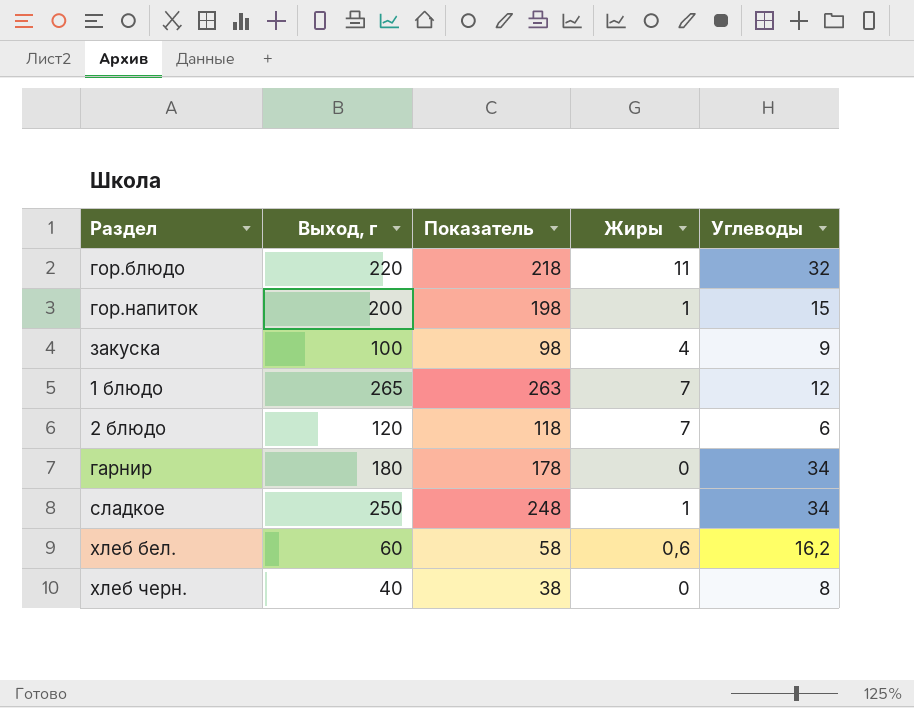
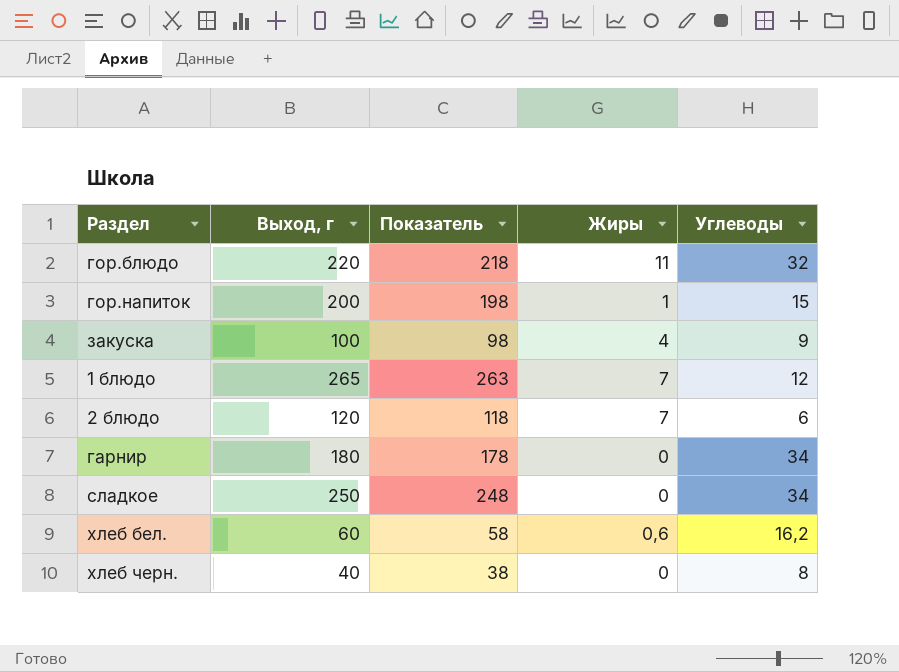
сладкое | Жиры: 1 -> 0

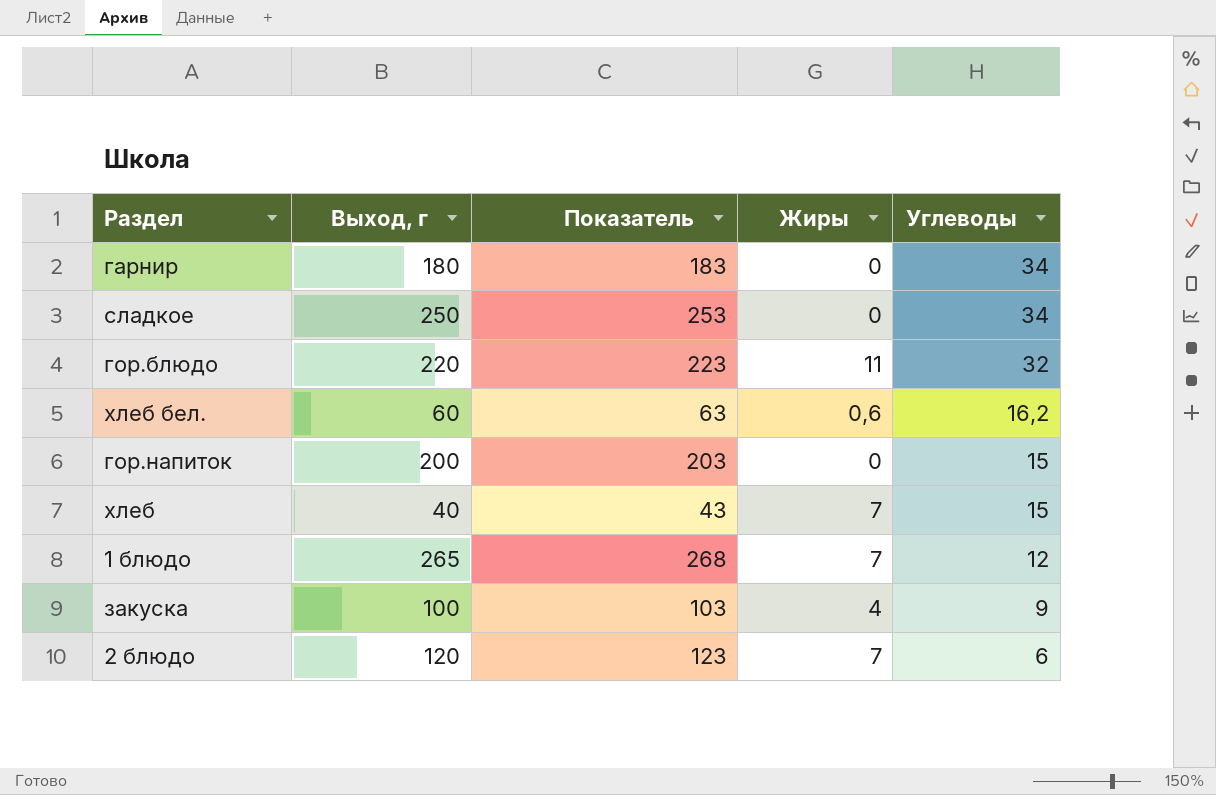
row order: none -> Углеводы descending
column Показатель | formula: [Выход, г] - 2 -> [Выход, г] + 3
row хлеб черн.: 40 | 38 | 0 | 8 -> none
гор.напиток | Жиры: 1 -> 0
row хлеб: none -> 40 | 43 | 7 | 15

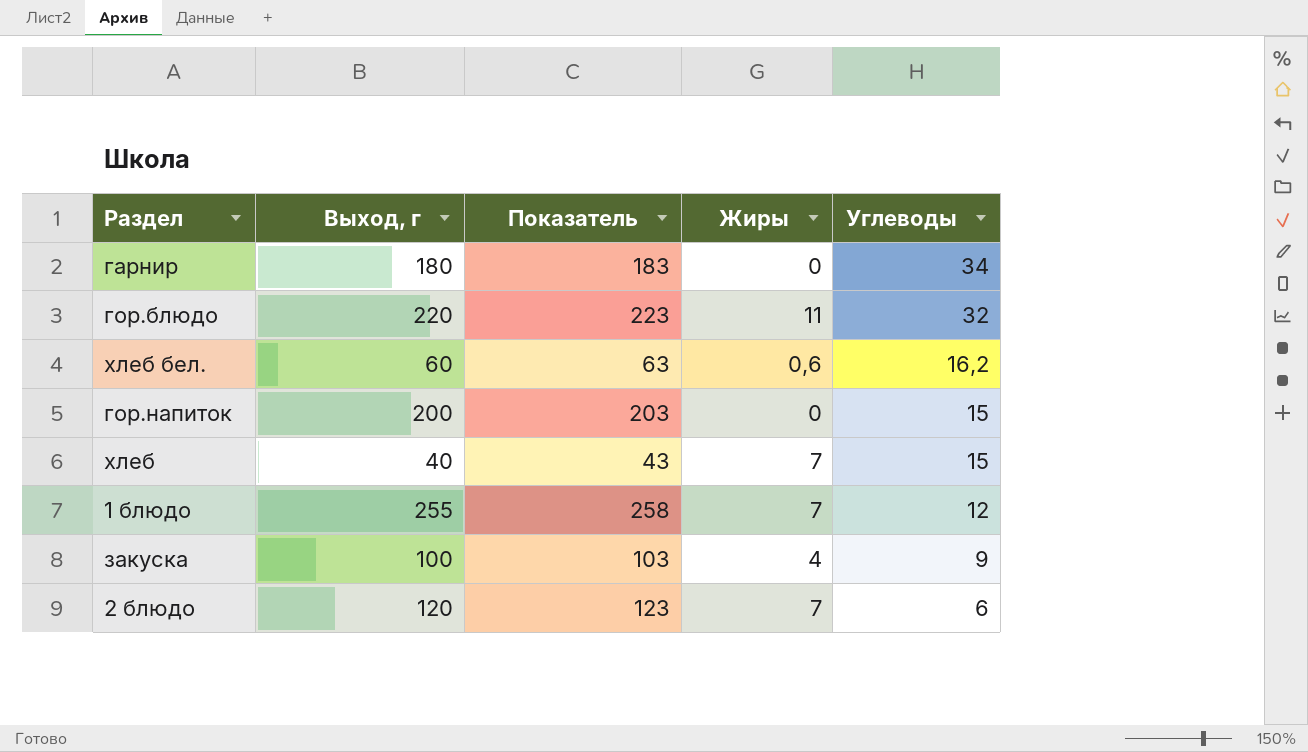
row сладкое: 250 | 253 | 0 | 34 -> none
1 блюдо | Выход, г: 265 -> 255
1 блюдо | Показатель: 268 -> 258

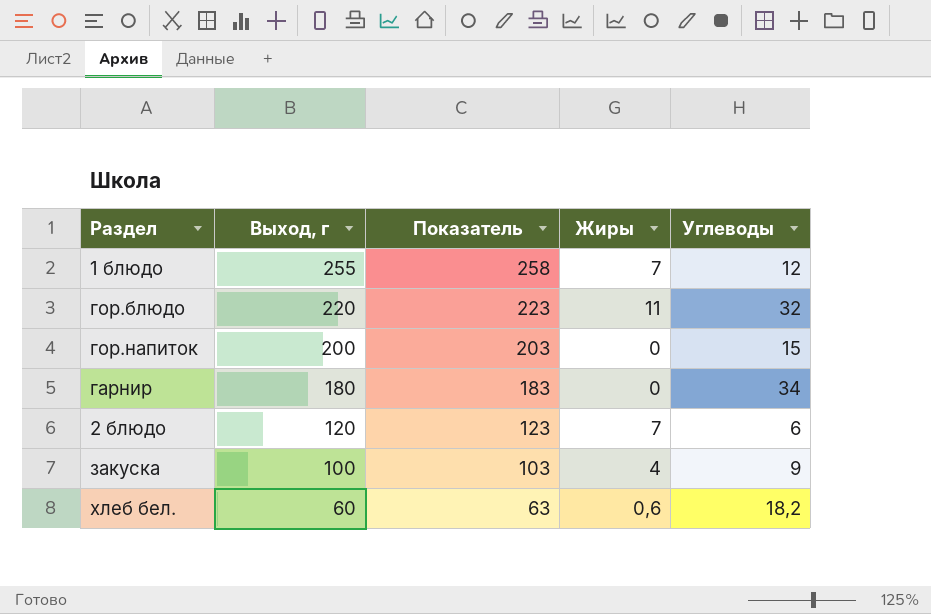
row order: Углеводы descending -> Выход, г descending
row хлеб: 40 | 43 | 7 | 15 -> none
хлеб бел. | Углеводы: 16,2 -> 18,2

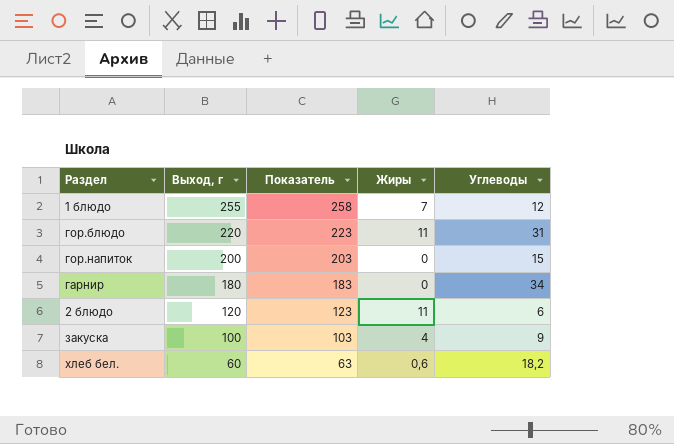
гор.блюдо | Углеводы: 32 -> 31
2 блюдо | Жиры: 7 -> 11

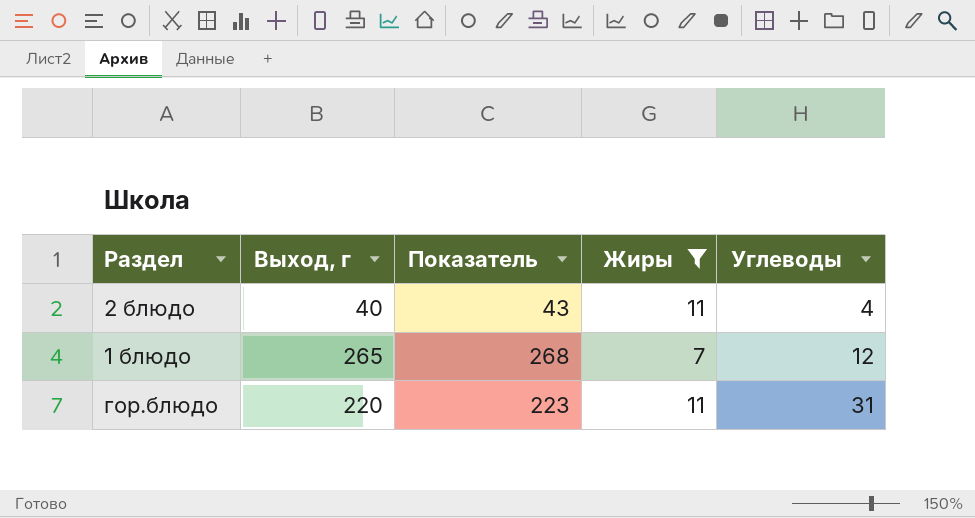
filter: none -> Жиры >= 7
row order: Выход, г descending -> Углеводы ascending
2 блюдо | Выход, г: 120 -> 40
2 блюдо | Показатель: 123 -> 43
2 блюдо | Углеводы: 6 -> 4
1 блюдо | Выход, г: 255 -> 265
1 блюдо | Показатель: 258 -> 268

